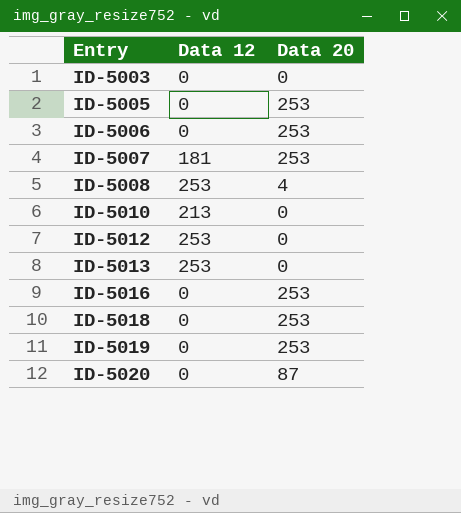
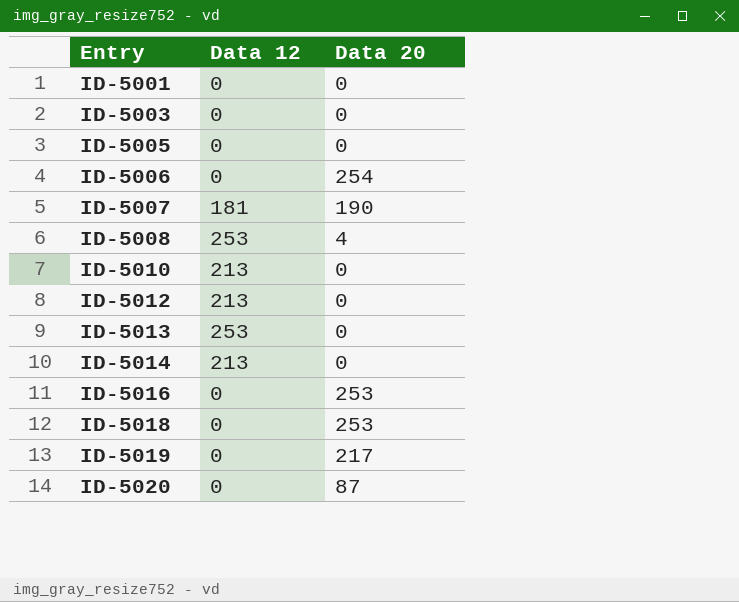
row ID-5001: none -> 0 | 0
ID-5005 | Data 20: 253 -> 0
ID-5006 | Data 20: 253 -> 254
ID-5007 | Data 20: 253 -> 190
ID-5012 | Data 12: 253 -> 213
row ID-5014: none -> 213 | 0
ID-5019 | Data 20: 253 -> 217

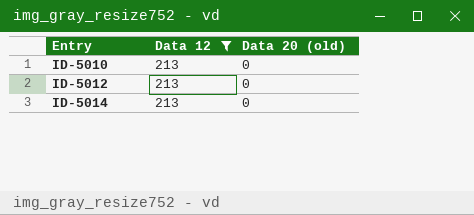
filter: none -> Data 12 = 213
column name: Data 20 -> Data 20 (old)

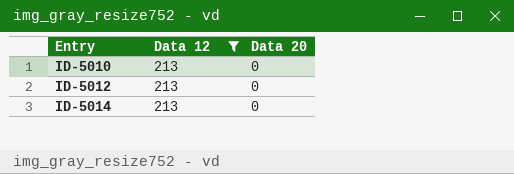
column name: Data 20 (old) -> Data 20

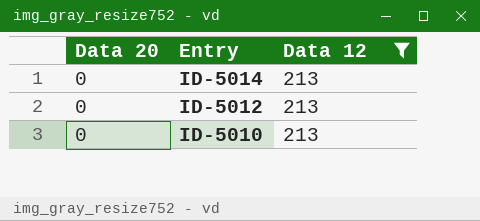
row order: Entry ascending -> Entry descending
column Data 20 | position: 3 -> 1

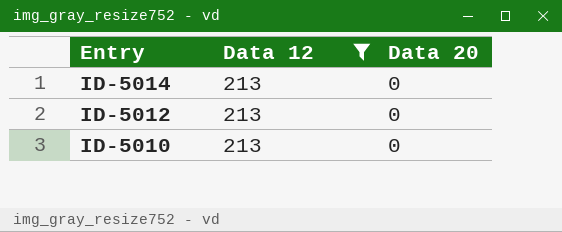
column Data 20 | position: 1 -> 3

